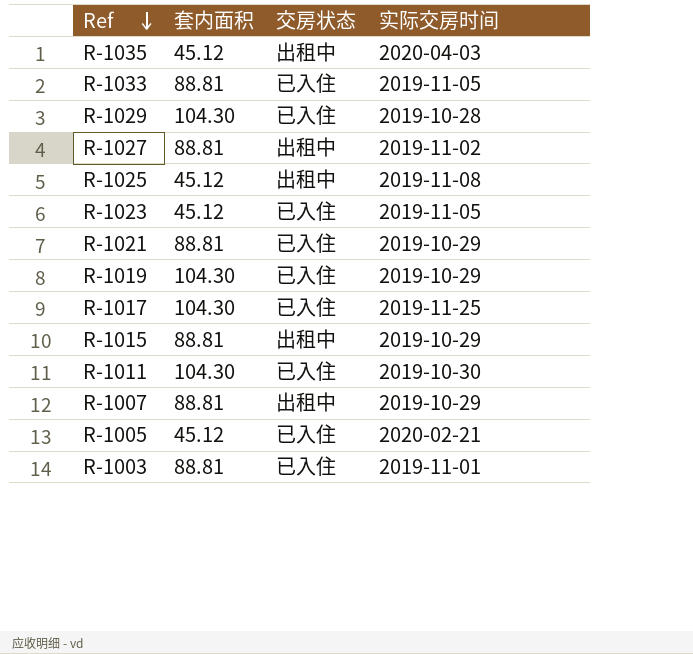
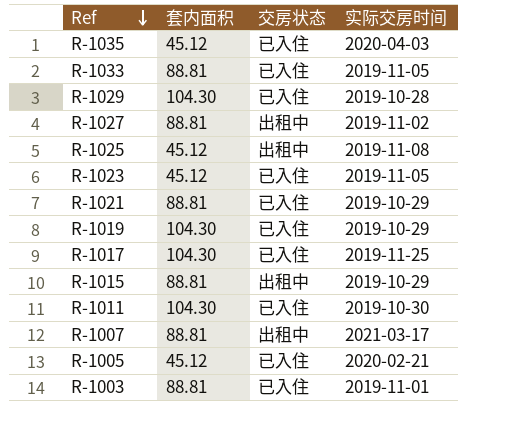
R-1035 | 交房状态: 出租中 -> 已入住
R-1007 | 实际交房时间: 2019-10-29 -> 2021-03-17

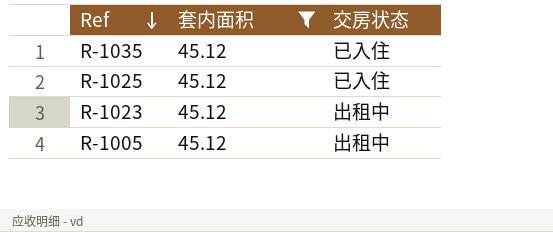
filter: none -> 套内面积 = 45.12
column 实际交房时间 | position: 4 -> none
R-1025 | 交房状态: 出租中 -> 已入住
R-1023 | 交房状态: 已入住 -> 出租中
R-1005 | 交房状态: 已入住 -> 出租中

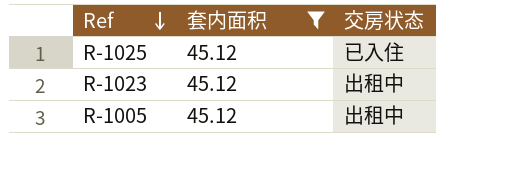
row R-1035: 45.12 | 已入住 -> none

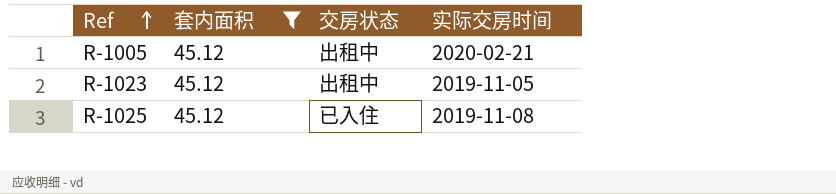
row order: Ref descending -> Ref ascending
column 实际交房时间 | position: none -> 4

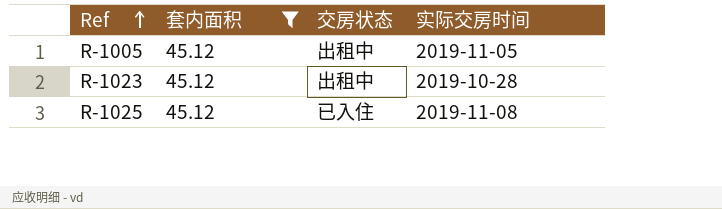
R-1005 | 实际交房时间: 2020-02-21 -> 2019-11-05
R-1023 | 实际交房时间: 2019-11-05 -> 2019-10-28

